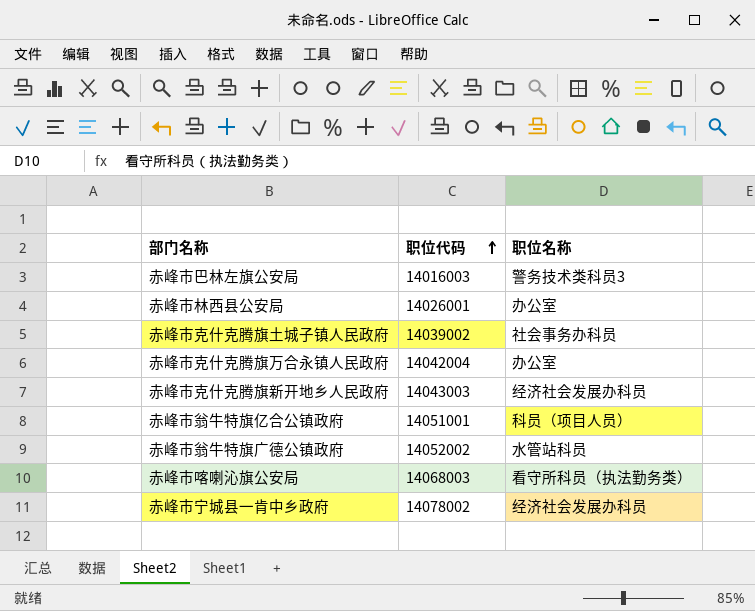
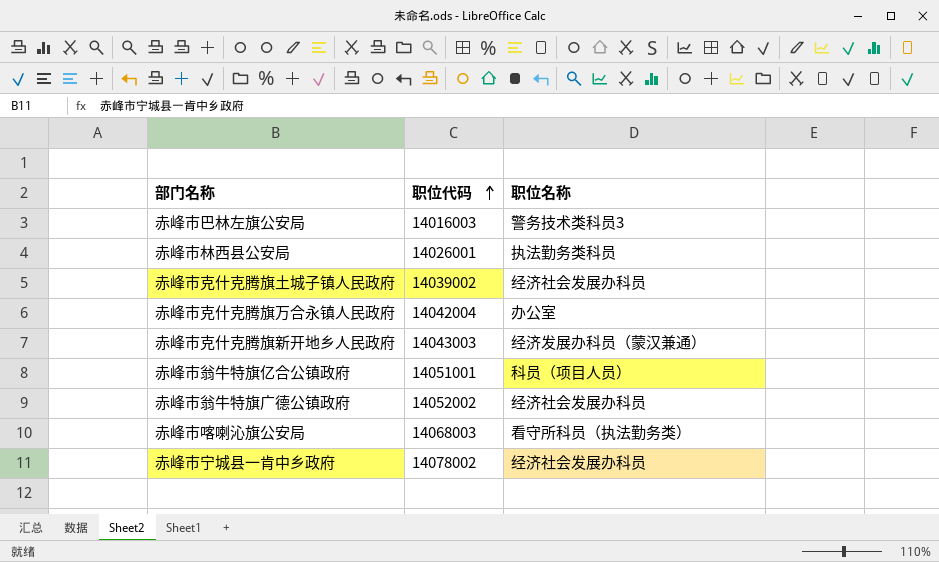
赤峰市林西县公安局 | 职位名称: 办公室 -> 执法勤务类科员
赤峰市克什克腾旗土城子镇人民政府 | 职位名称: 社会事务办科员 -> 经济社会发展办科员
赤峰市克什克腾旗新开地乡人民政府 | 职位名称: 经济社会发展办科员 -> 经济发展办科员（蒙汉兼通）
赤峰市翁牛特旗广德公镇政府 | 职位名称: 水管站科员 -> 经济社会发展办科员

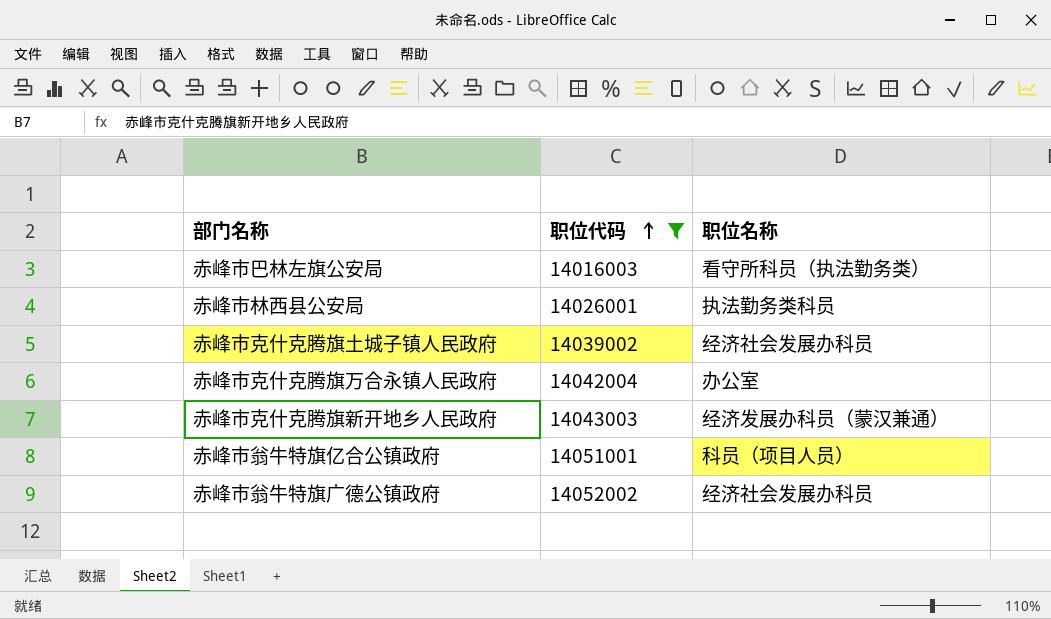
filter: none -> 职位代码 <= 14052002
赤峰市巴林左旗公安局 | 职位名称: 警务技术类科员3 -> 看守所科员（执法勤务类）

